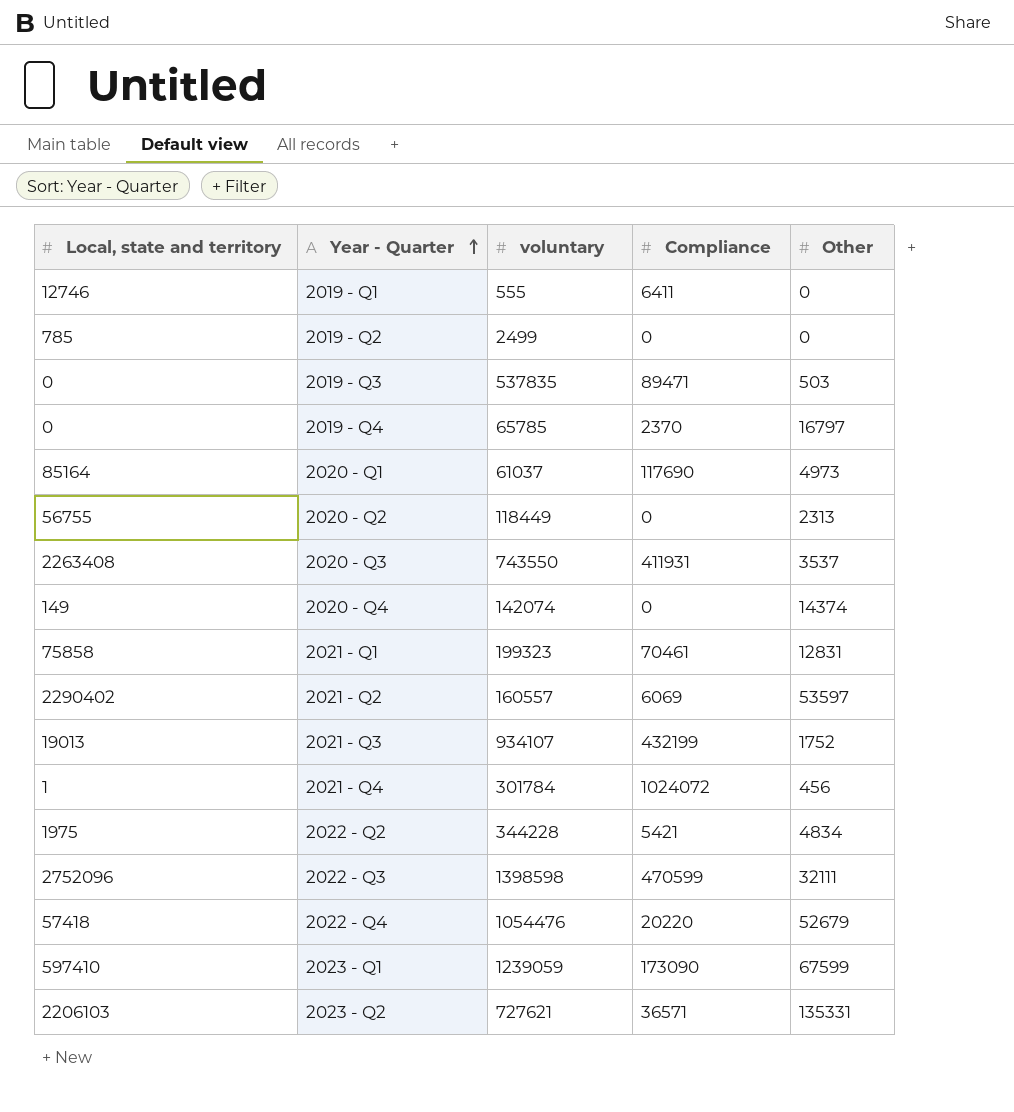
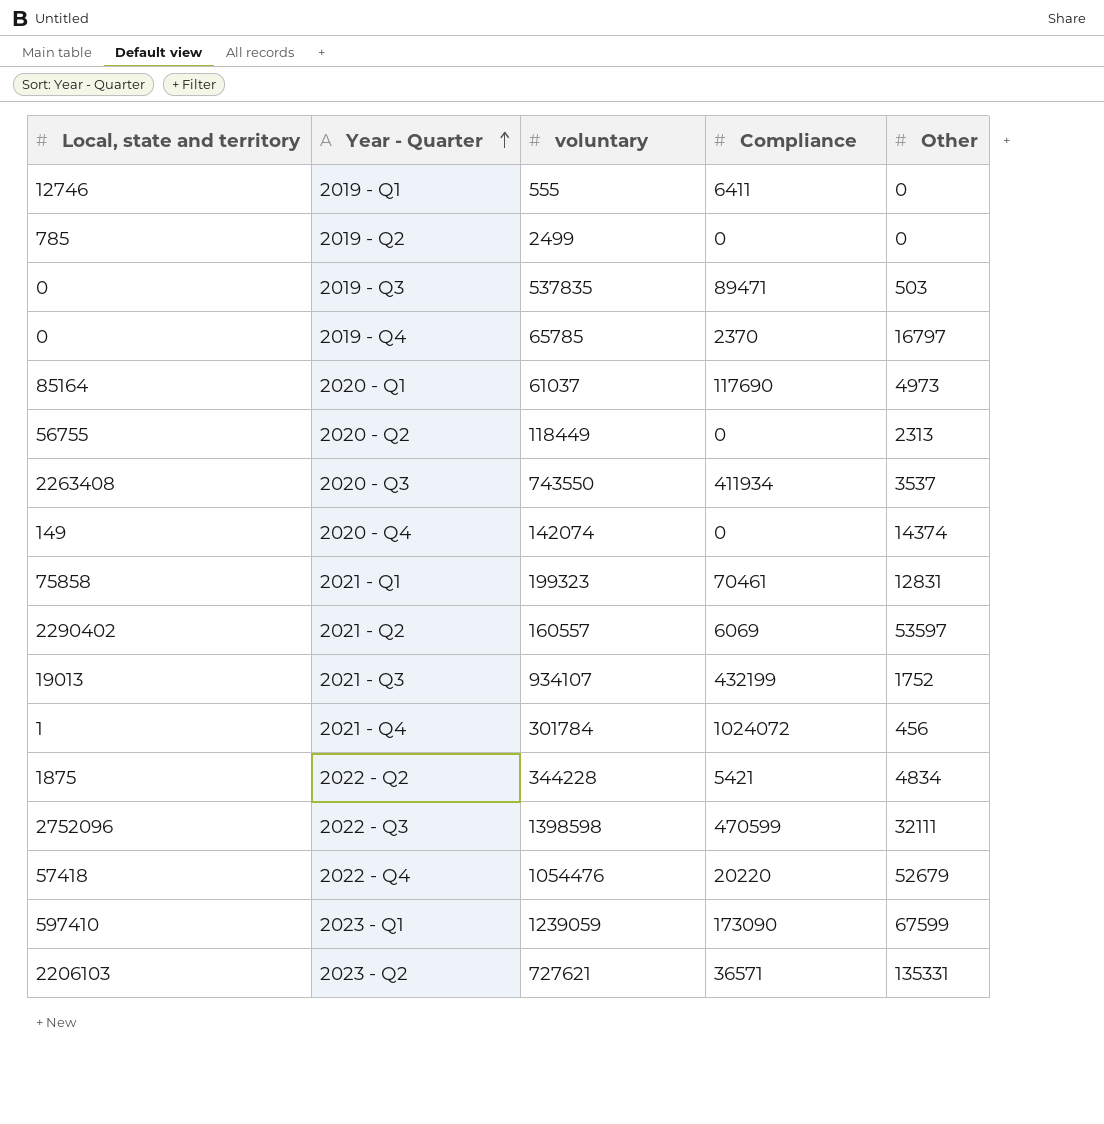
2020 - Q3 | Compliance: 411931 -> 411934
2022 - Q2 | Local, state and territory: 1975 -> 1875

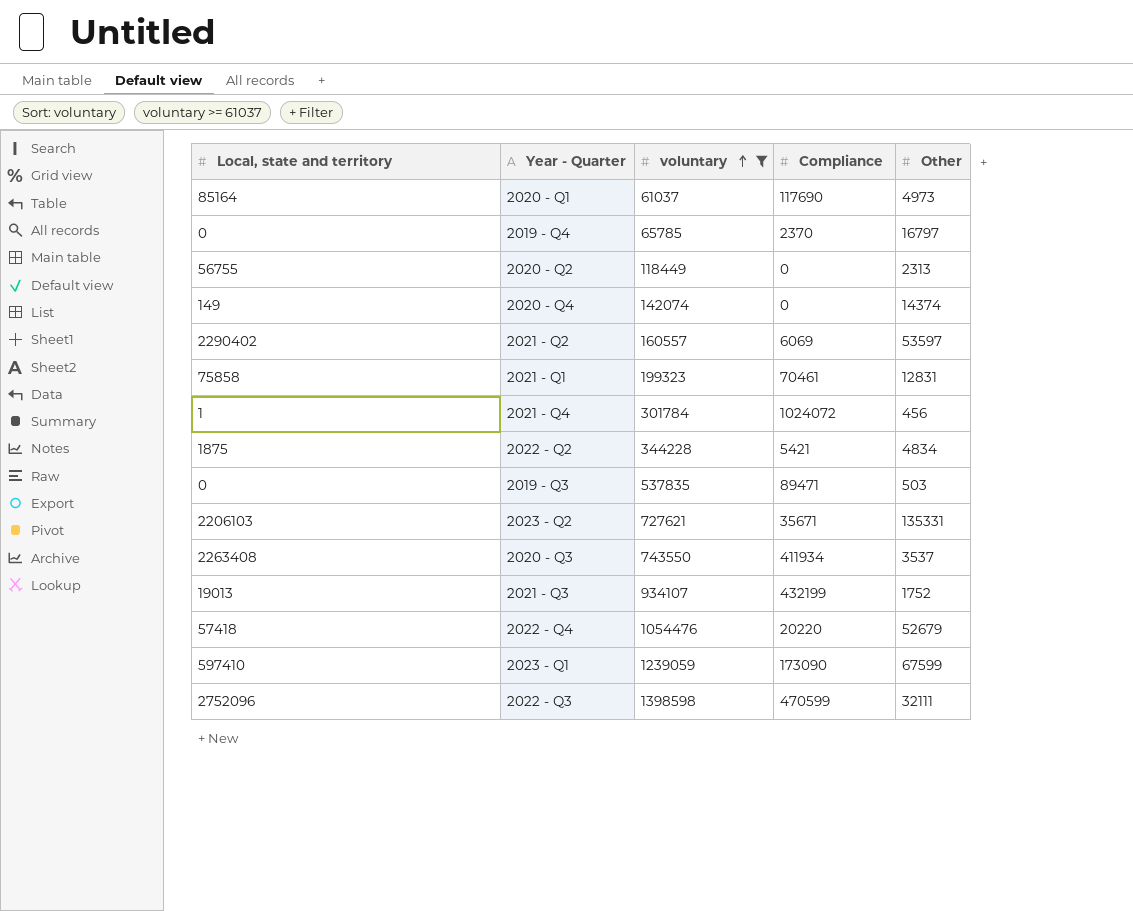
filter: none -> voluntary >= 61037
row order: Year - Quarter ascending -> voluntary ascending
2023 - Q2 | Compliance: 36571 -> 35671

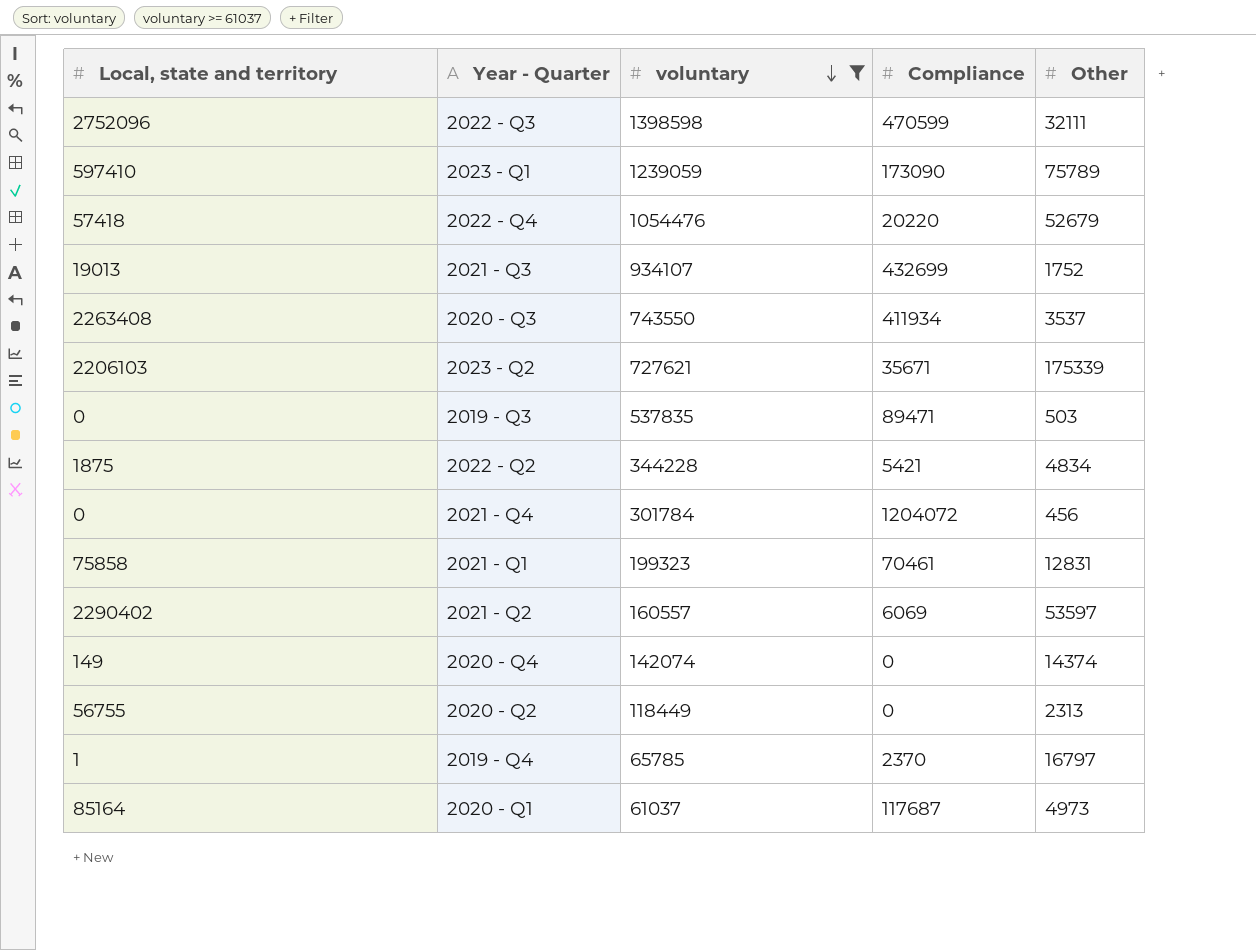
row order: voluntary ascending -> voluntary descending
2023 - Q1 | Other: 67599 -> 75789
2021 - Q3 | Compliance: 432199 -> 432699
2023 - Q2 | Other: 135331 -> 175339
2021 - Q4 | Local, state and territory: 1 -> 0
2021 - Q4 | Compliance: 1024072 -> 1204072
2019 - Q4 | Local, state and territory: 0 -> 1
2020 - Q1 | Compliance: 117690 -> 117687

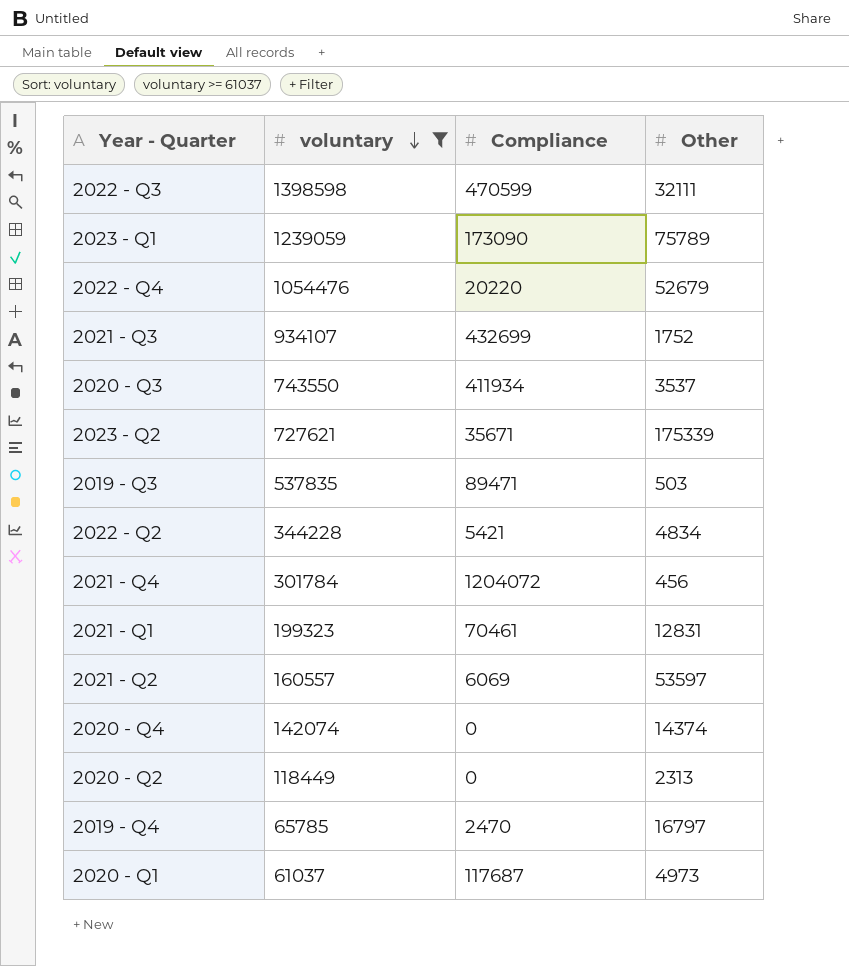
column Local, state and territory | position: 1 -> none
2019 - Q4 | Compliance: 2370 -> 2470

